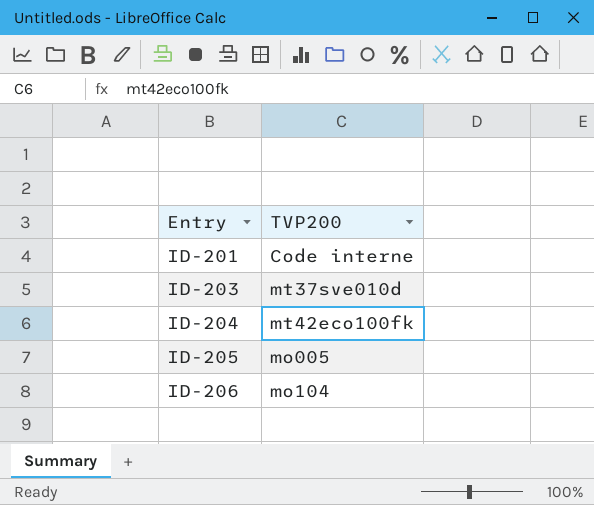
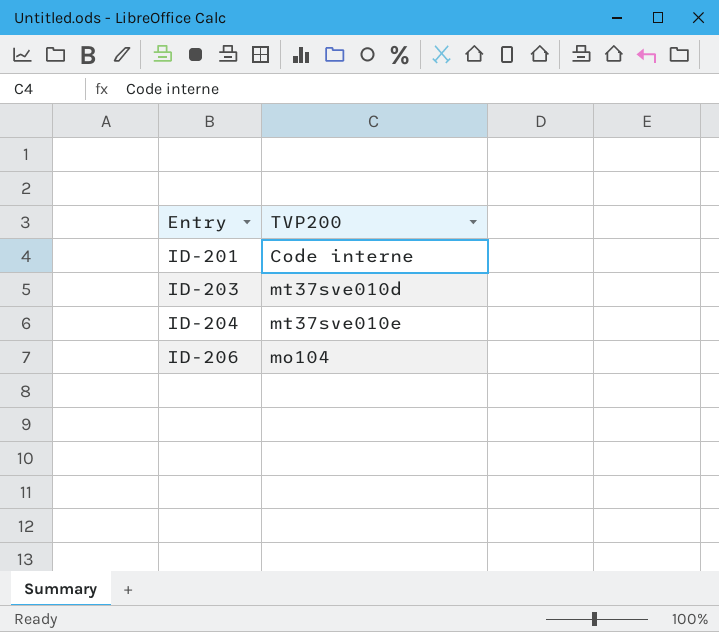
row ID-205: mo005 -> none
ID-204 | TVP200: mt42eco100fk -> mt37sve010e

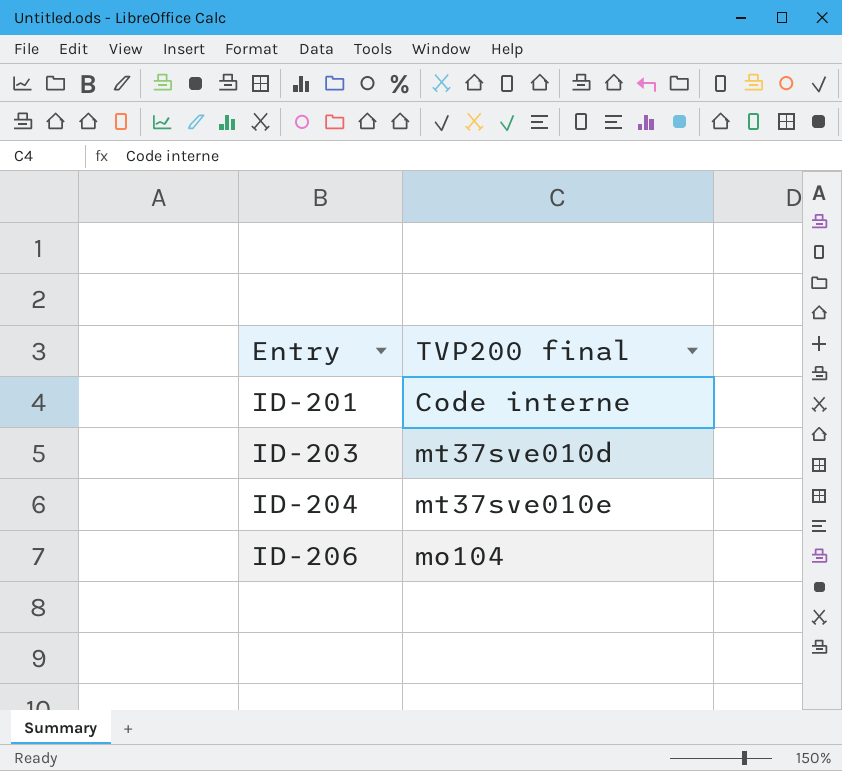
column name: TVP200 -> TVP200 final

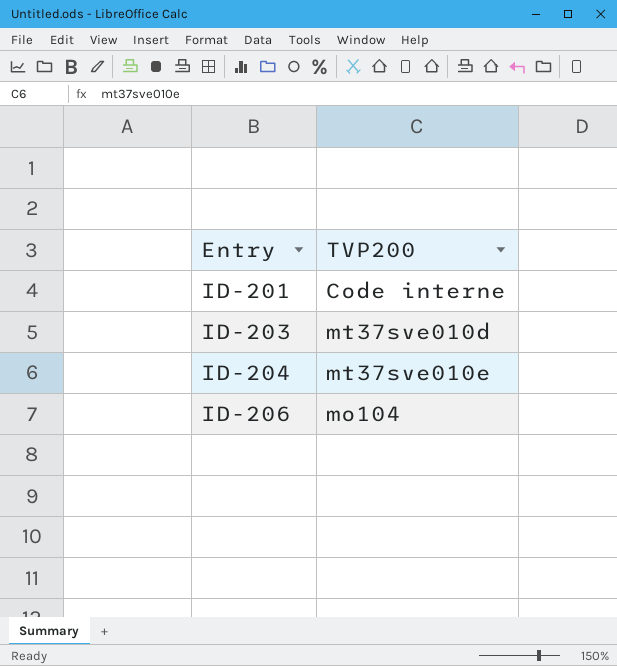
column name: TVP200 final -> TVP200

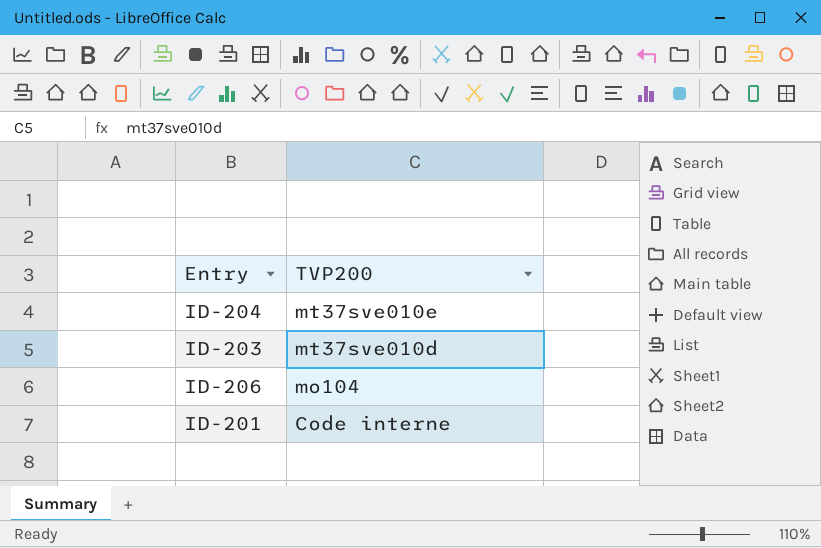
row order: Entry ascending -> TVP200 descending

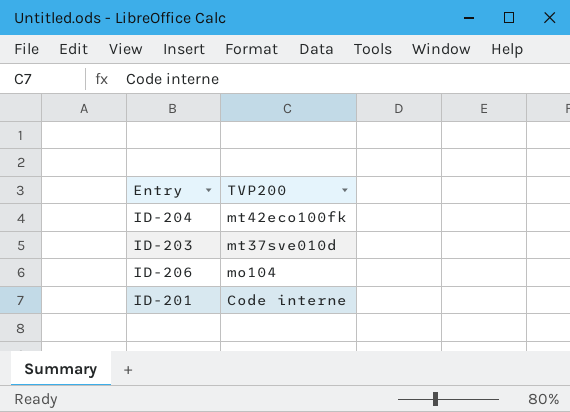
ID-204 | TVP200: mt37sve010e -> mt42eco100fk

